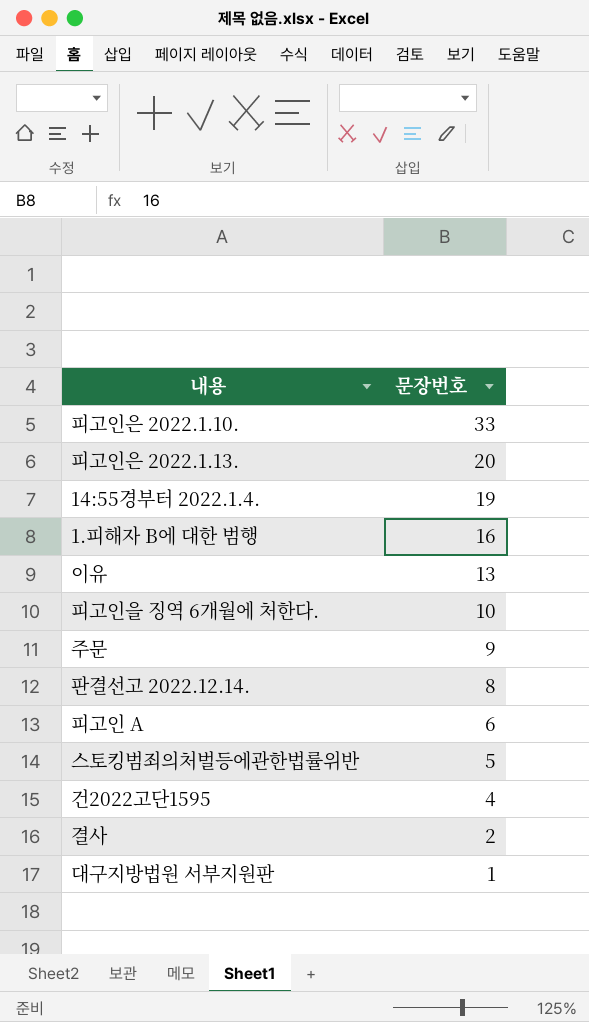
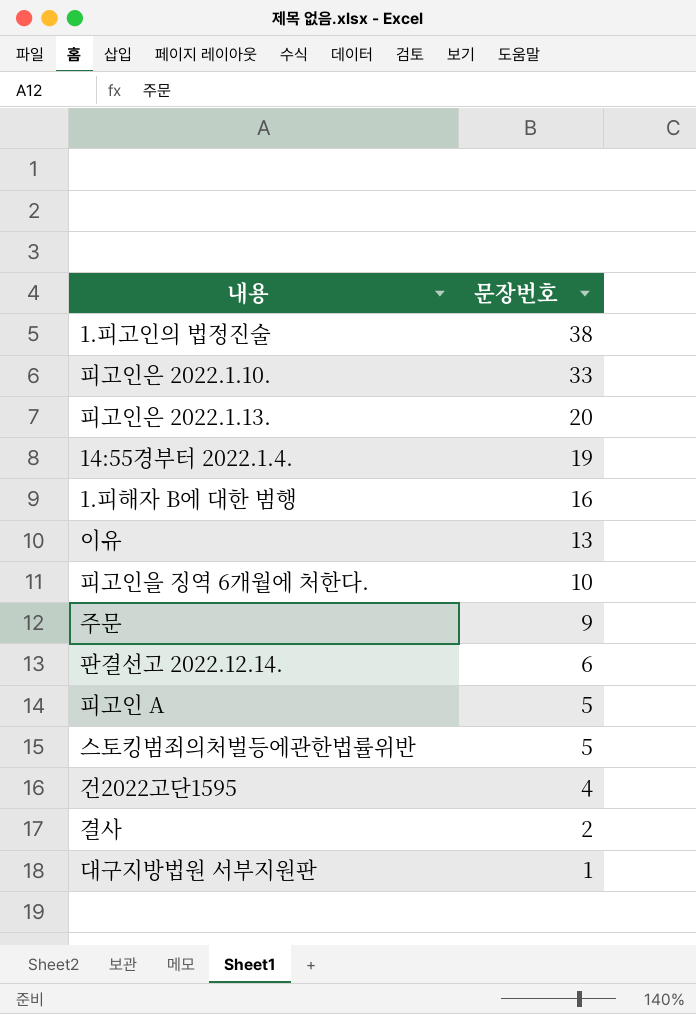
row 1.피고인의 법정진술: none -> 38
판결선고 2022.12.14. | 문장번호: 8 -> 6
피고인 A | 문장번호: 6 -> 5

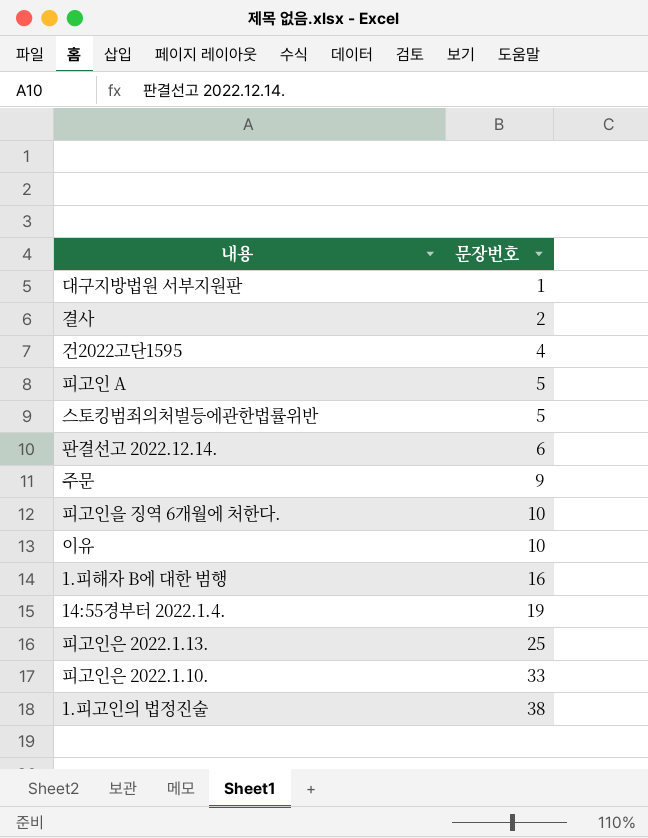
row order: 문장번호 descending -> 문장번호 ascending
이유 | 문장번호: 13 -> 10
피고인은 2022.1.13. | 문장번호: 20 -> 25

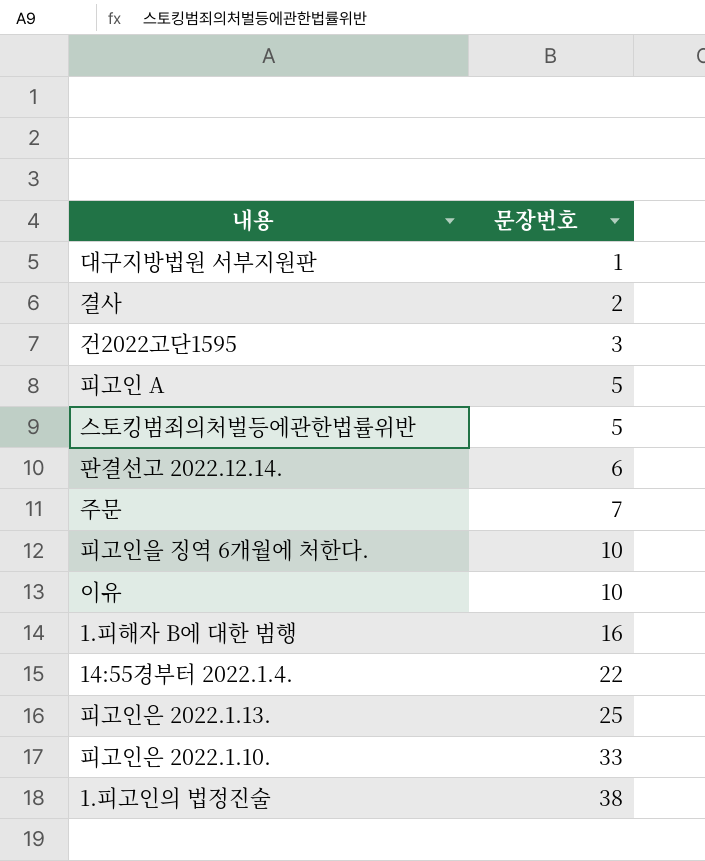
건2022고단1595 | 문장번호: 4 -> 3
주문 | 문장번호: 9 -> 7
14:55경부터 2022.1.4. | 문장번호: 19 -> 22

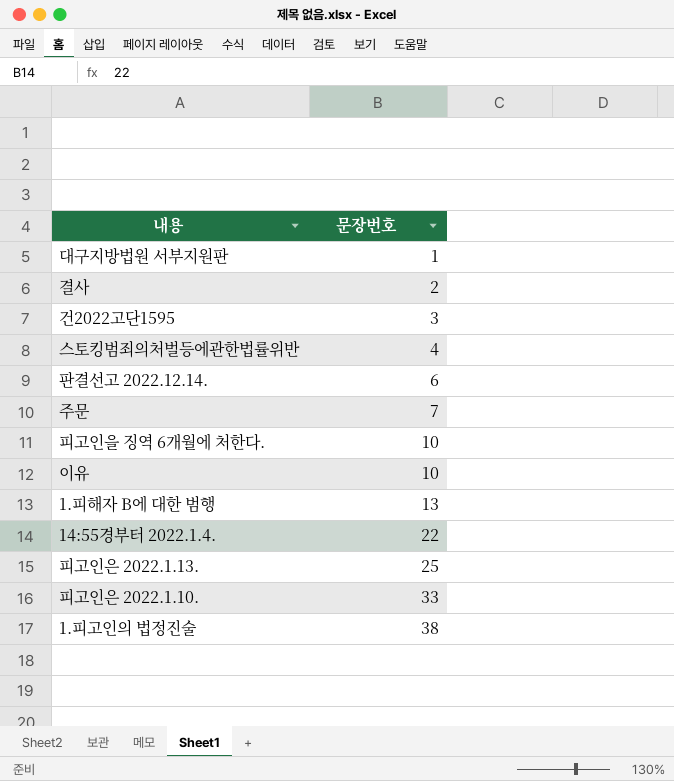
row 피고인 A: 5 -> none
스토킹범죄의처벌등에관한법률위반 | 문장번호: 5 -> 4
1.피해자 B에 대한 범행 | 문장번호: 16 -> 13

